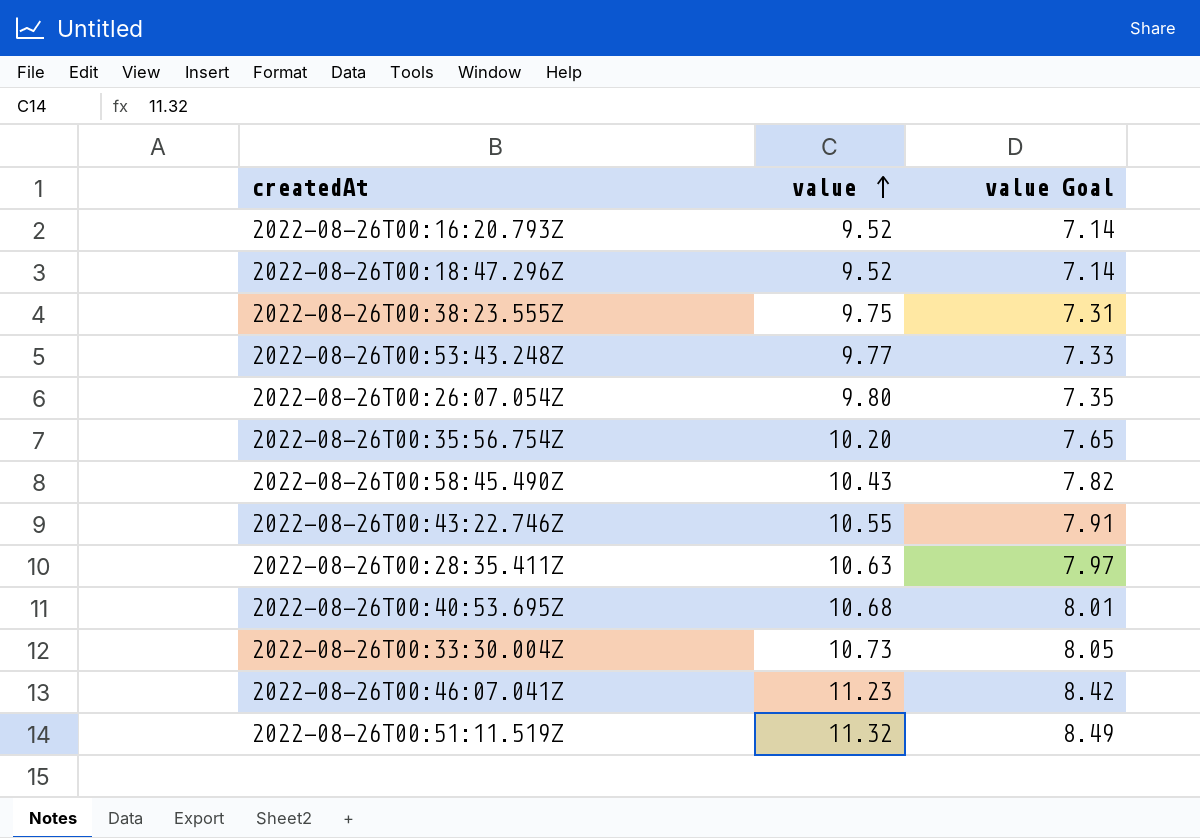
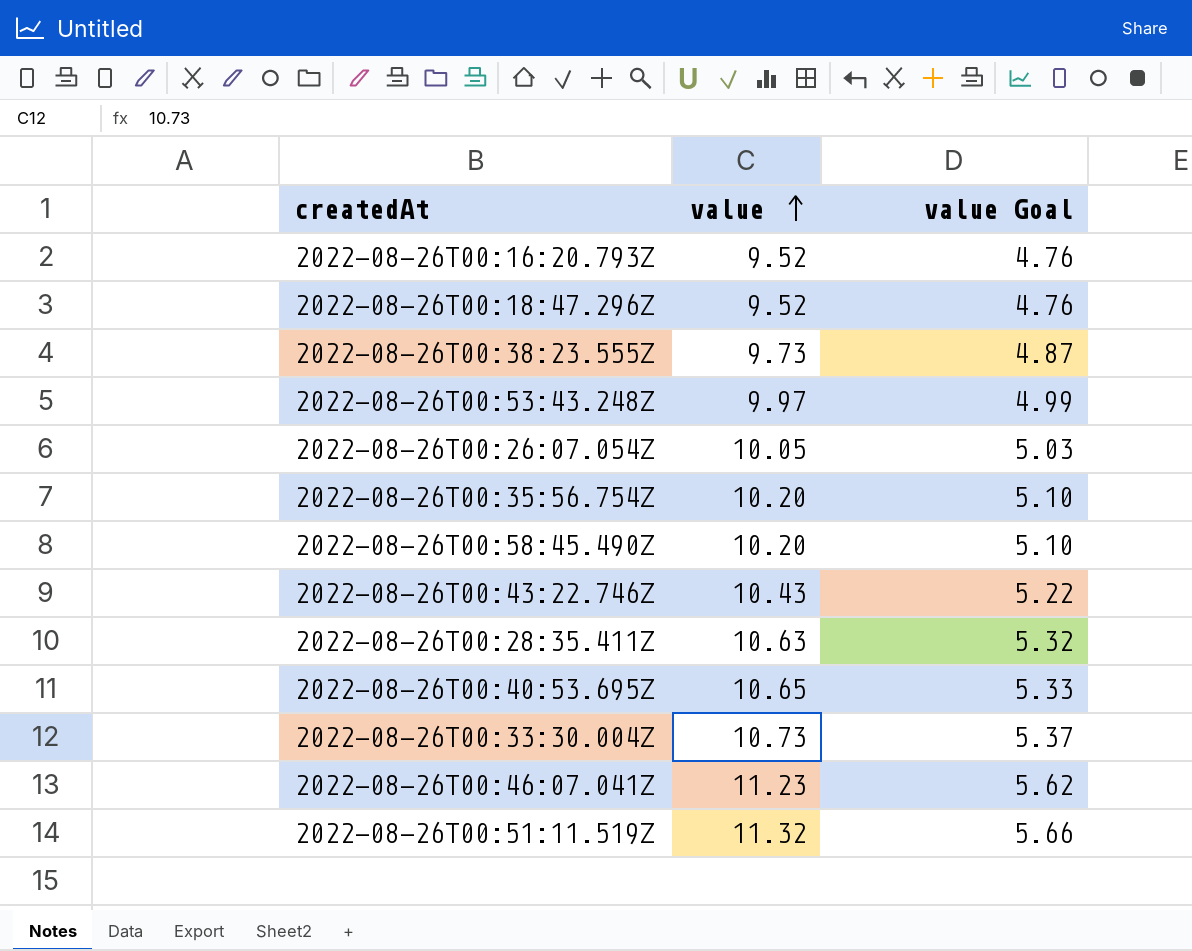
column value Goal | formula: [value] * 0.75 -> [value] * 0.5
2022-08-26T00:38:23.555Z | value: 9.75 -> 9.73
2022-08-26T00:53:43.248Z | value: 9.77 -> 9.97
2022-08-26T00:26:07.054Z | value: 9.80 -> 10.05
2022-08-26T00:58:45.490Z | value: 10.43 -> 10.20
2022-08-26T00:43:22.746Z | value: 10.55 -> 10.43
2022-08-26T00:40:53.695Z | value: 10.68 -> 10.65

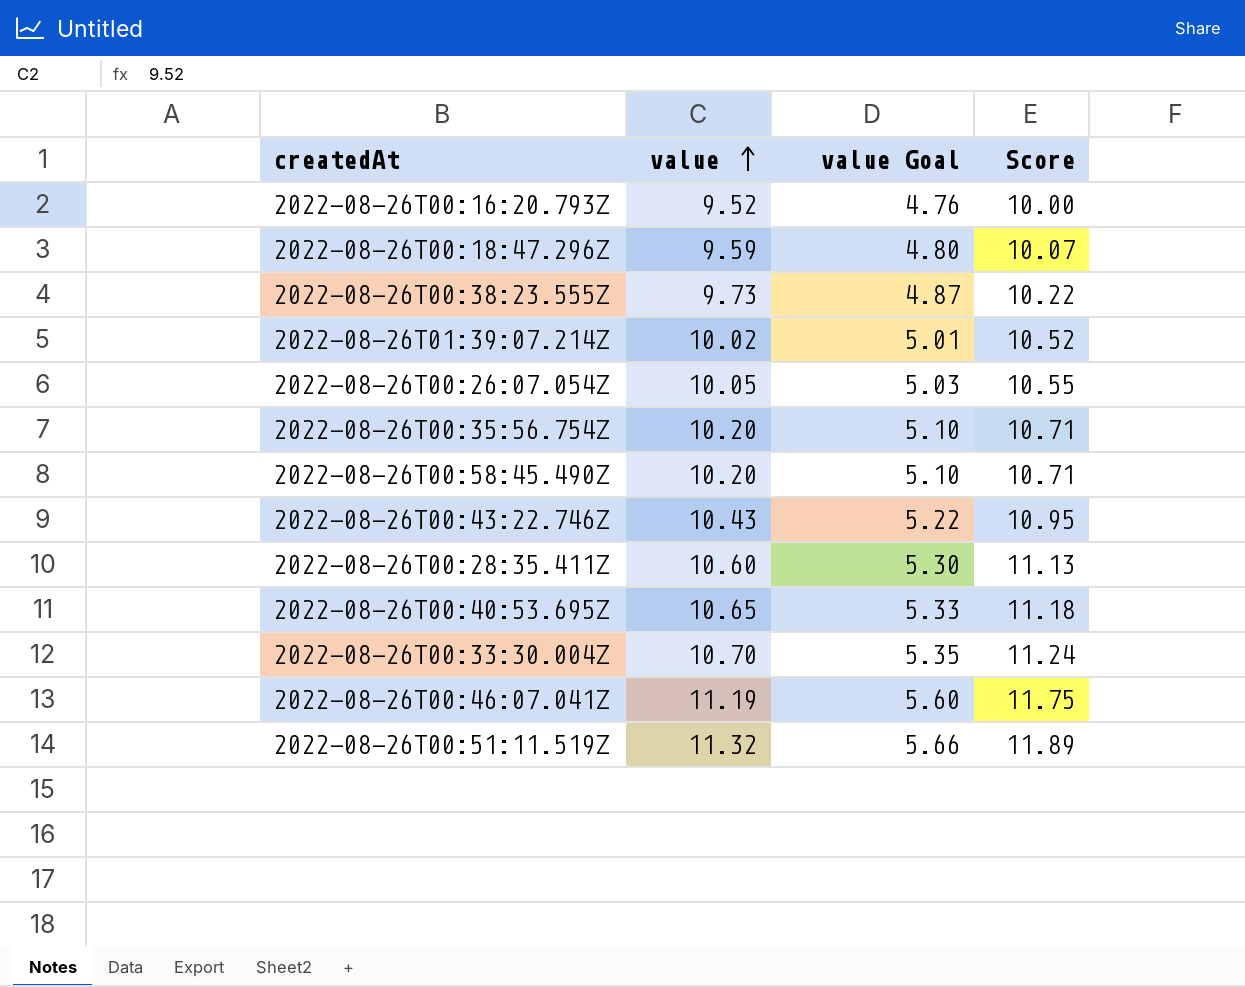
column Score | formula: none -> [value] * 1.05
row 2022-08-26T00:53:43.248Z: 9.97 | 4.99 -> none
2022-08-26T00:18:47.296Z | value: 9.52 -> 9.59
2022-08-26T00:18:47.296Z | value Goal: 4.76 -> 4.80
row 2022-08-26T01:39:07.214Z: none -> 10.02 | 5.01 | 10.52
2022-08-26T00:28:35.411Z | value: 10.63 -> 10.60
2022-08-26T00:28:35.411Z | value Goal: 5.32 -> 5.30
2022-08-26T00:33:30.004Z | value: 10.73 -> 10.70
2022-08-26T00:33:30.004Z | value Goal: 5.37 -> 5.35
2022-08-26T00:46:07.041Z | value: 11.23 -> 11.19
2022-08-26T00:46:07.041Z | value Goal: 5.62 -> 5.60

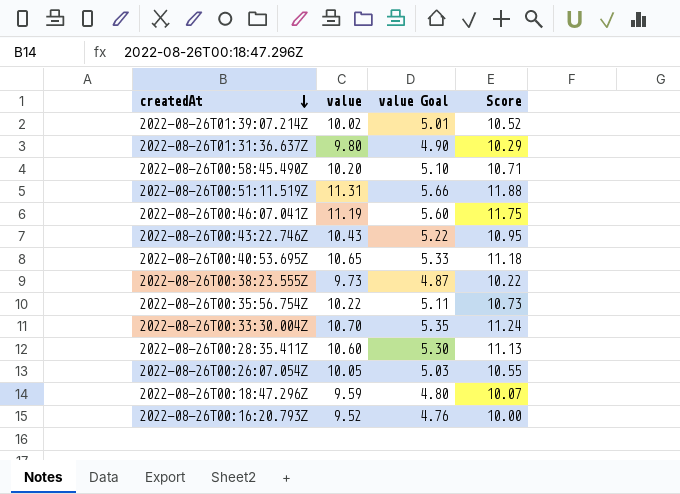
row order: value ascending -> createdAt descending
row 2022-08-26T01:31:36.637Z: none -> 9.80 | 4.90 | 10.29
2022-08-26T00:51:11.519Z | value: 11.32 -> 11.31
2022-08-26T00:51:11.519Z | Score: 11.89 -> 11.88
2022-08-26T00:35:56.754Z | value: 10.20 -> 10.22
2022-08-26T00:35:56.754Z | value Goal: 5.10 -> 5.11
2022-08-26T00:35:56.754Z | Score: 10.71 -> 10.73

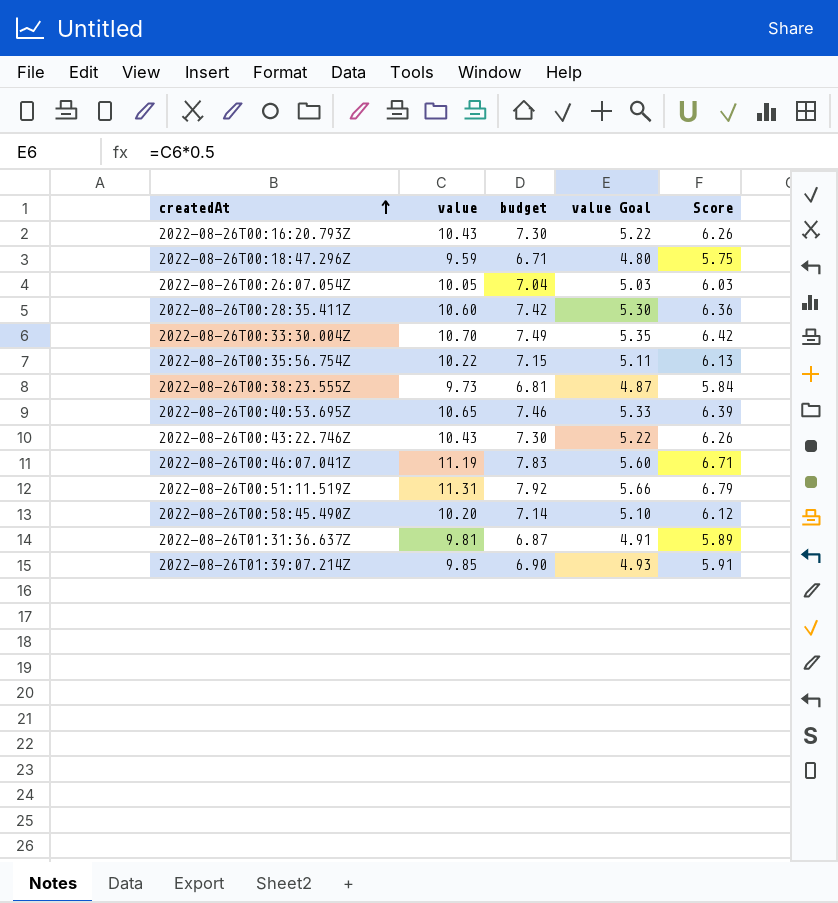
row order: createdAt descending -> createdAt ascending
column budget | formula: none -> [value] * 0.7
column Score | formula: [value] * 1.05 -> [value] * 0.6
2022-08-26T00:16:20.793Z | value: 9.52 -> 10.43
2022-08-26T00:16:20.793Z | value Goal: 4.76 -> 5.22
2022-08-26T01:31:36.637Z | value: 9.80 -> 9.81
2022-08-26T01:31:36.637Z | value Goal: 4.90 -> 4.91
2022-08-26T01:39:07.214Z | value: 10.02 -> 9.85
2022-08-26T01:39:07.214Z | value Goal: 5.01 -> 4.93

